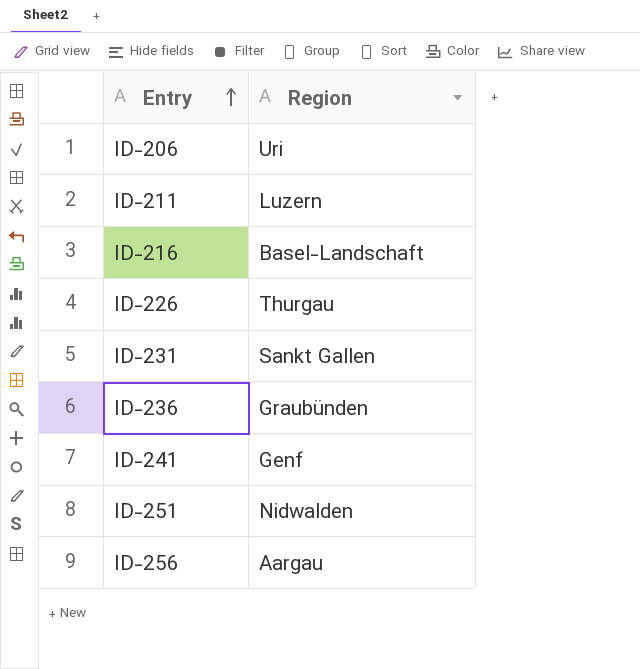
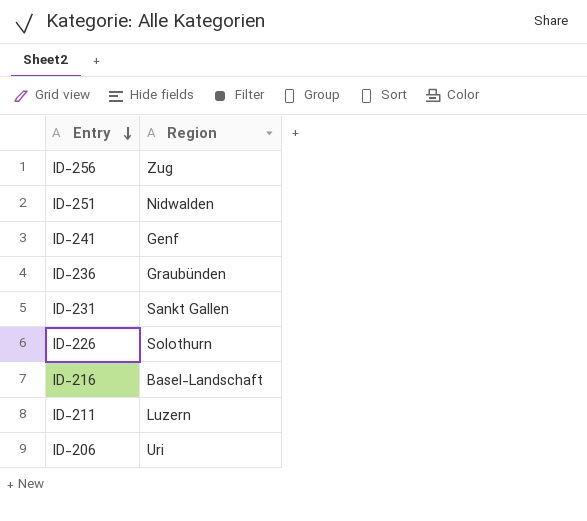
row order: Entry ascending -> Entry descending
ID-256 | Region: Aargau -> Zug
ID-226 | Region: Thurgau -> Solothurn

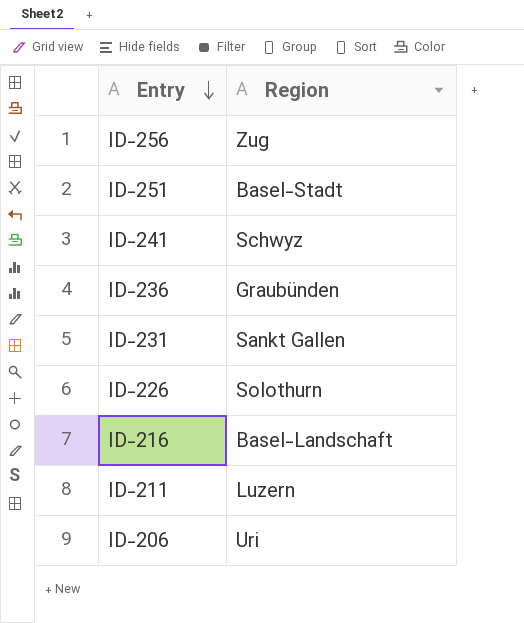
ID-251 | Region: Nidwalden -> Basel-Stadt
ID-241 | Region: Genf -> Schwyz

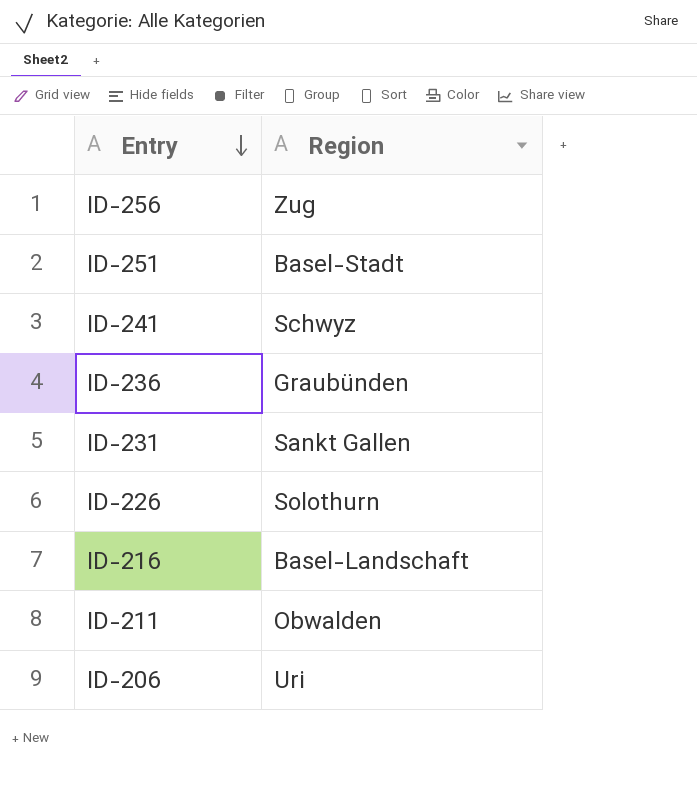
ID-211 | Region: Luzern -> Obwalden

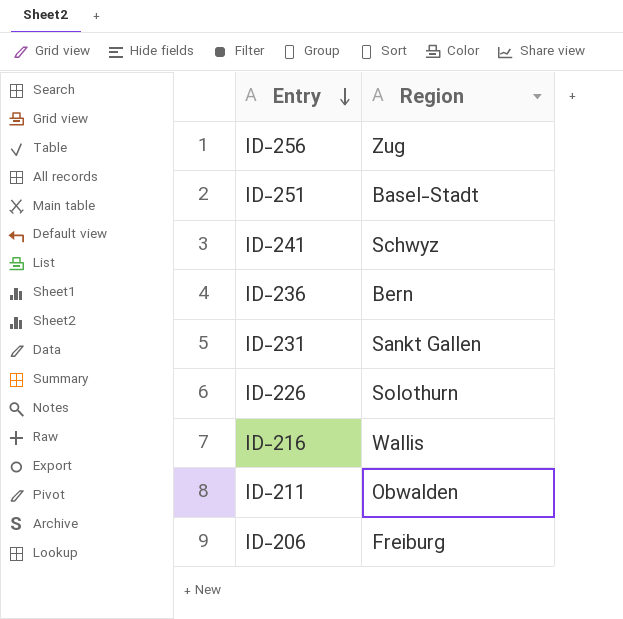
ID-236 | Region: Graubünden -> Bern
ID-216 | Region: Basel-Landschaft -> Wallis
ID-206 | Region: Uri -> Freiburg

